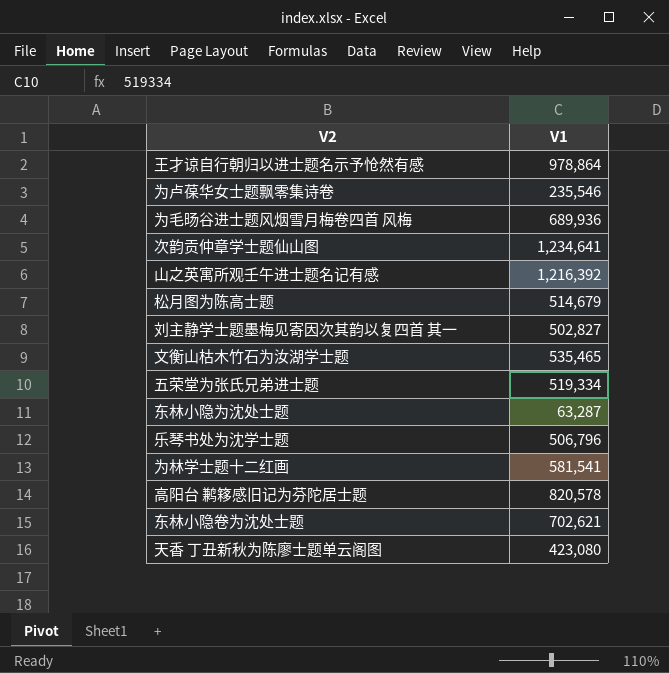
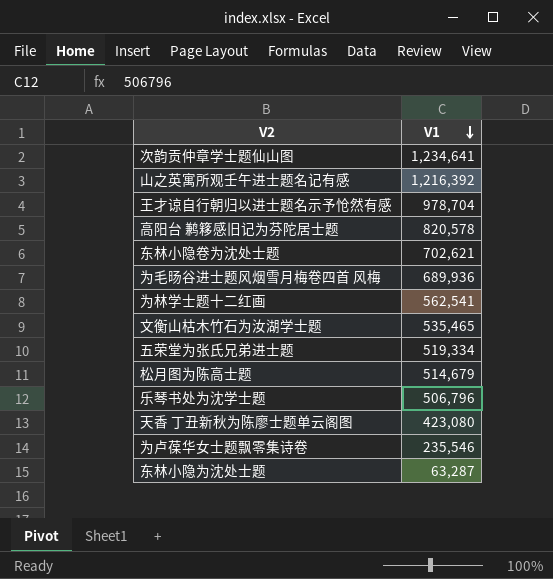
row order: none -> V1 descending
row 刘主静学士题墨梅见寄因次其韵以复四首 其一: 502,827 -> none
王才谅自行朝归以进士题名示予怆然有感 | V1: 978,864 -> 978,704
为林学士题十二红画 | V1: 581,541 -> 562,541

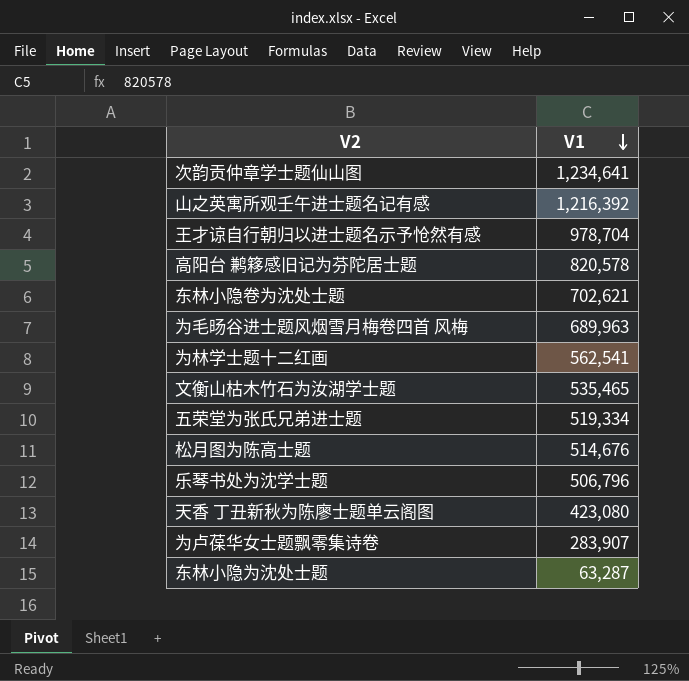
为毛旸谷进士题风烟雪月梅卷四首 风梅 | V1: 689,936 -> 689,963
松月图为陈高士题 | V1: 514,679 -> 514,676
为卢葆华女士题飘零集诗卷 | V1: 235,546 -> 283,907

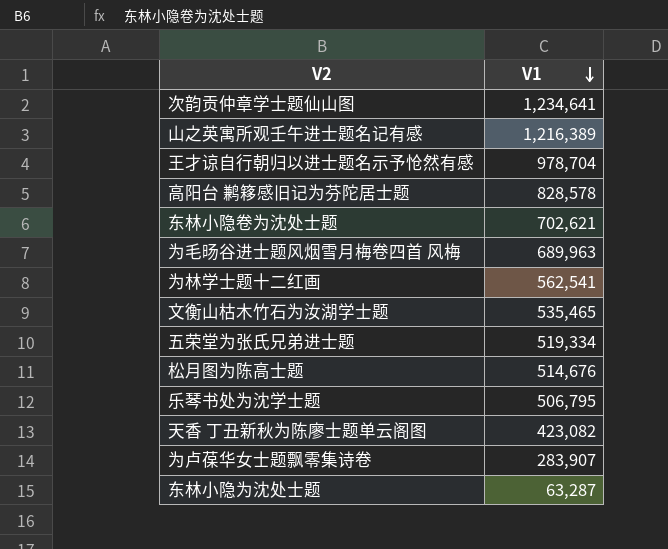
山之英寓所观壬午进士题名记有感 | V1: 1,216,392 -> 1,216,389
高阳台 鹣簃感旧记为芬陀居士题 | V1: 820,578 -> 828,578
乐琴书处为沈学士题 | V1: 506,796 -> 506,795
天香 丁丑新秋为陈廖士题单云阁图 | V1: 423,080 -> 423,082

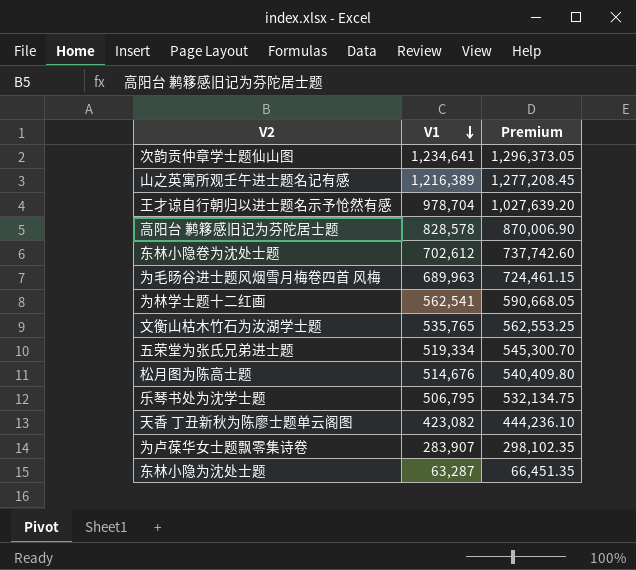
column Premium | formula: none -> [V1] * 1.05
东林小隐卷为沈处士题 | V1: 702,621 -> 702,612
文衡山枯木竹石为汝湖学士题 | V1: 535,465 -> 535,765

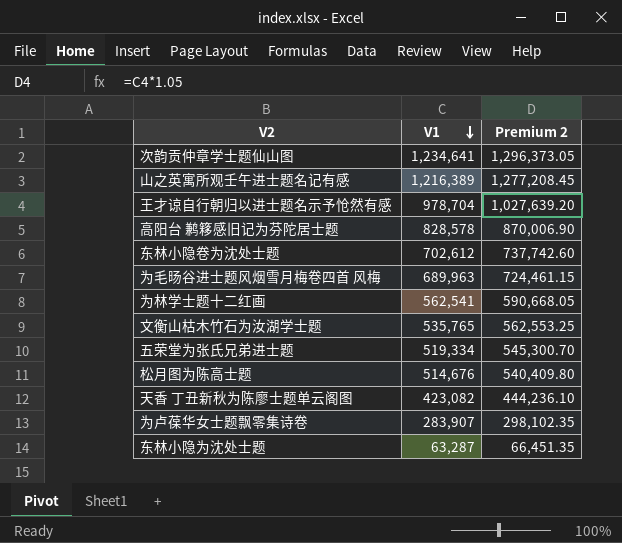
column name: Premium -> Premium 2
row 乐琴书处为沈学士题: 506,795 | 532,134.75 -> none

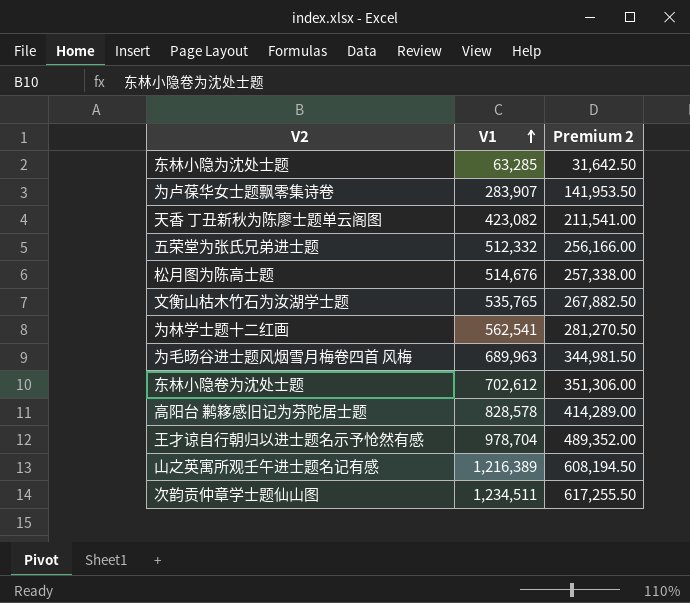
row order: V1 descending -> V1 ascending
column Premium 2 | formula: [V1] * 1.05 -> [V1] * 0.5
东林小隐为沈处士题 | V1: 63,287 -> 63,285
五荣堂为张氏兄弟进士题 | V1: 519,334 -> 512,332
次韵贡仲章学士题仙山图 | V1: 1,234,641 -> 1,234,511

